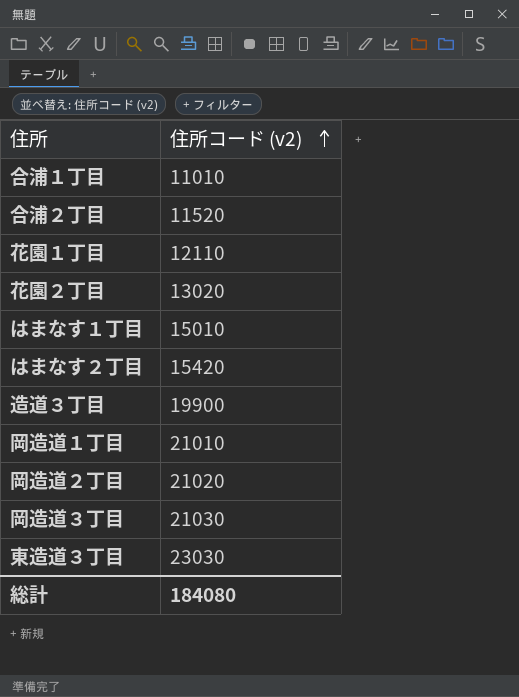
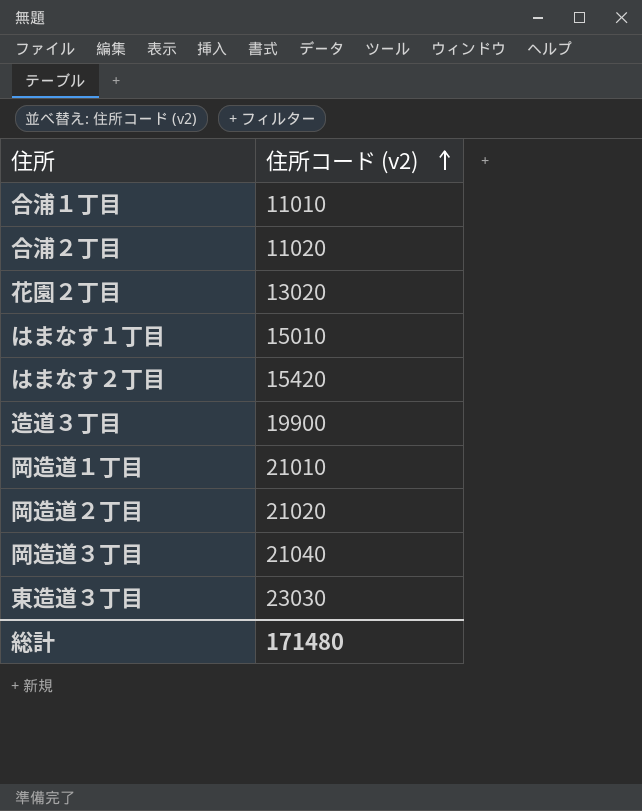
row 花園１丁目: 12110 -> none
合浦２丁目 | 住所コード (v2): 11520 -> 11020
岡造道３丁目 | 住所コード (v2): 21030 -> 21040
総計 | 住所コード (v2): 184080 -> 171480

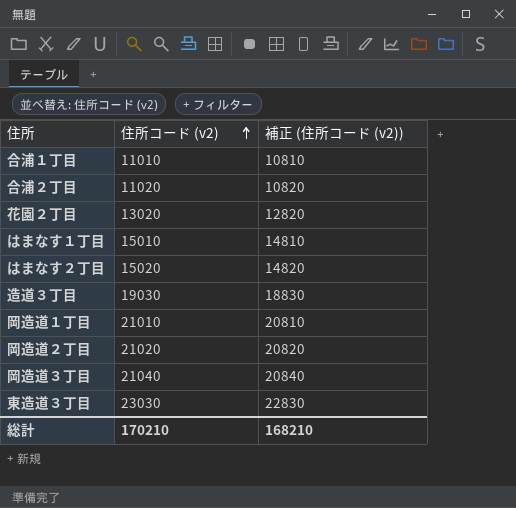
column 補正 (住所コード (v2)) | formula: none -> [住所コード (v2)] - 200
はまなす２丁目 | 住所コード (v2): 15420 -> 15020
造道３丁目 | 住所コード (v2): 19900 -> 19030
総計 | 住所コード (v2): 171480 -> 170210

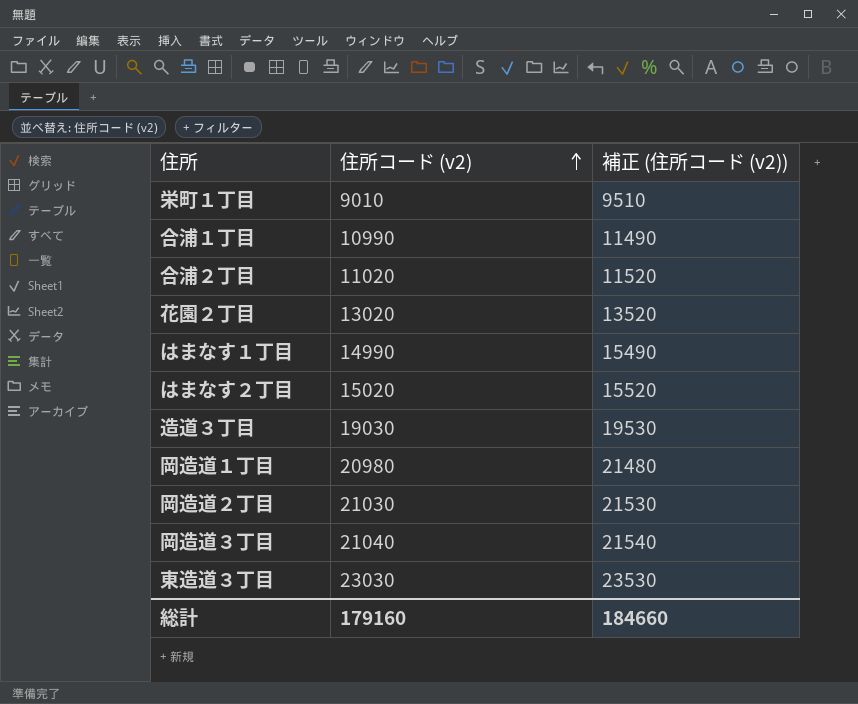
column 補正 (住所コード (v2)) | formula: [住所コード (v2)] - 200 -> [住所コード (v2)] + 500
row 栄町１丁目: none -> 9010 | 9510
合浦１丁目 | 住所コード (v2): 11010 -> 10990
はまなす１丁目 | 住所コード (v2): 15010 -> 14990
岡造道１丁目 | 住所コード (v2): 21010 -> 20980
岡造道２丁目 | 住所コード (v2): 21020 -> 21030
総計 | 住所コード (v2): 170210 -> 179160
総計 | 補正 (住所コード (v2)): 168210 -> 184660

